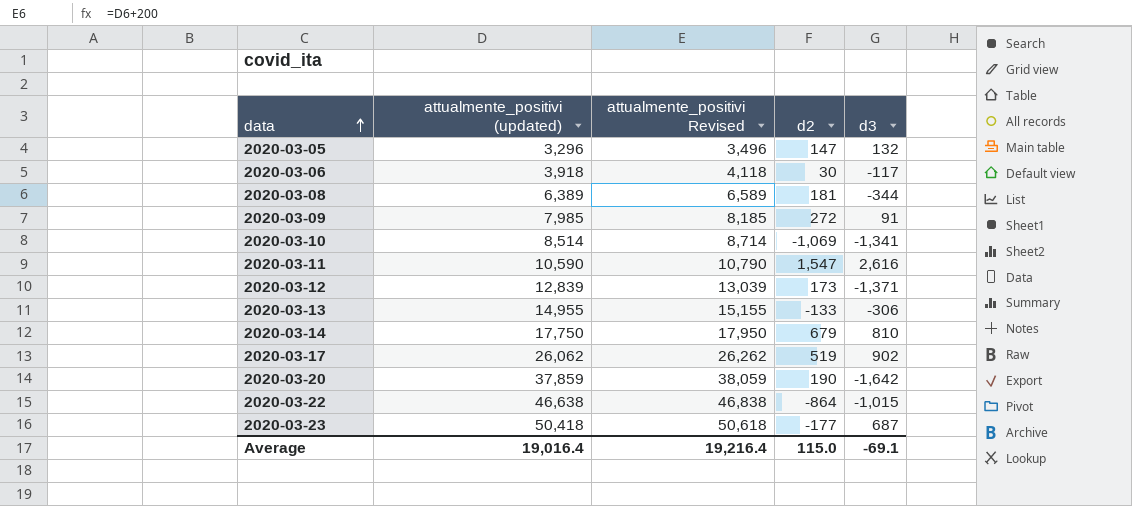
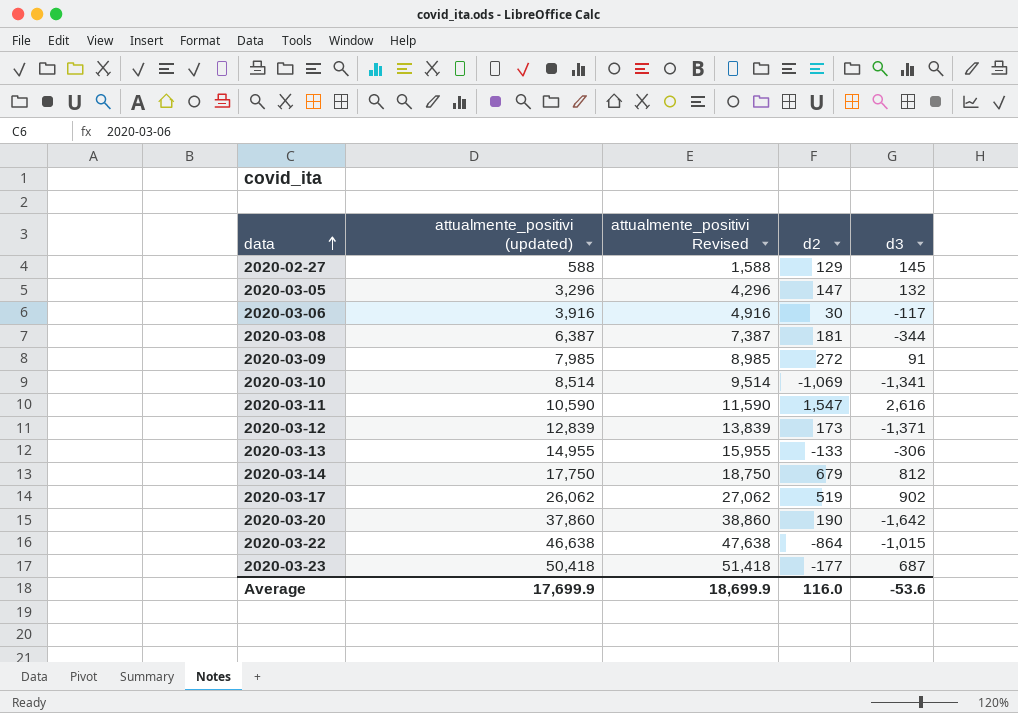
column attualmente_positivi Revised | formula: [attualmente_positivi (updated)] + 200 -> [attualmente_positivi (updated)] + 1000
row 2020-02-27: none -> 588 | 1,588 | 129 | 145
2020-03-06 | attualmente_positivi (updated): 3,918 -> 3,916
2020-03-08 | attualmente_positivi (updated): 6,389 -> 6,387
2020-03-14 | d3: 810 -> 812
2020-03-20 | attualmente_positivi (updated): 37,859 -> 37,860
Average | attualmente_positivi (updated): 19,016.4 -> 17,699.9
Average | attualmente_positivi Revised: 19,216.4 -> 18,699.9
Average | d2: 115.0 -> 116.0
Average | d3: -69.1 -> -53.6

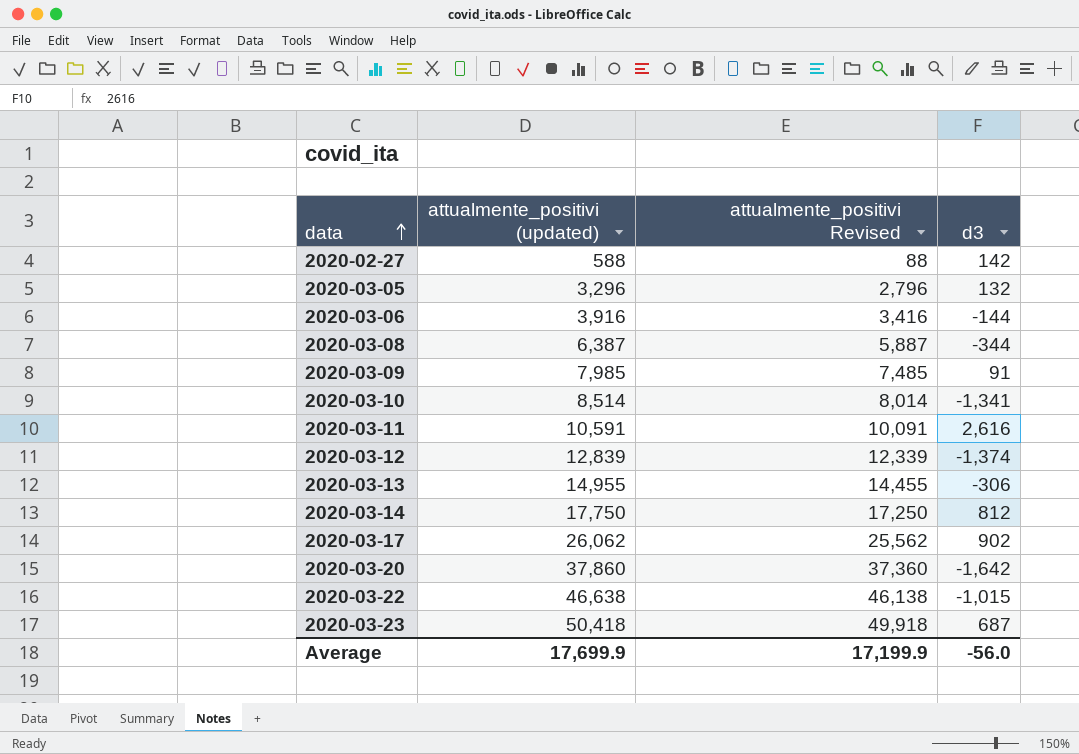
column d2 | position: 4 -> none
column attualmente_positivi Revised | formula: [attualmente_positivi (updated)] + 1000 -> [attualmente_positivi (updated)] - 500
2020-02-27 | d3: 145 -> 142
2020-03-06 | d3: -117 -> -144
2020-03-11 | attualmente_positivi (updated): 10,590 -> 10,591
2020-03-12 | d3: -1,371 -> -1,374
Average | attualmente_positivi Revised: 18,699.9 -> 17,199.9
Average | d3: -53.6 -> -56.0

